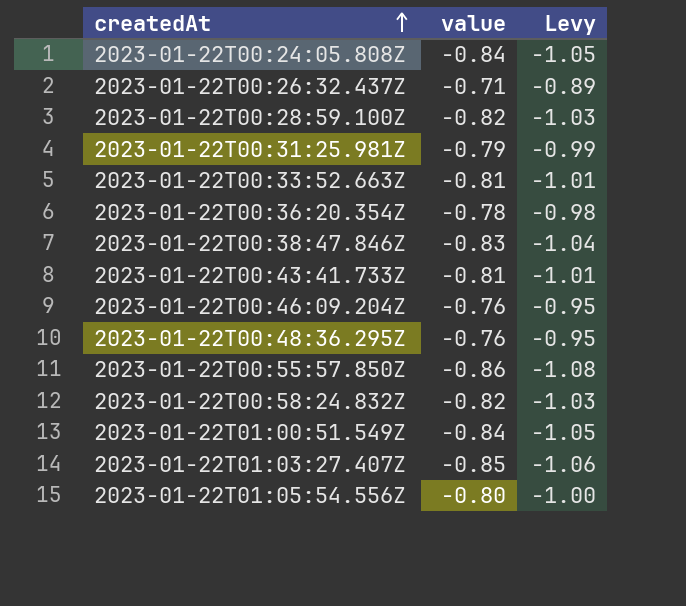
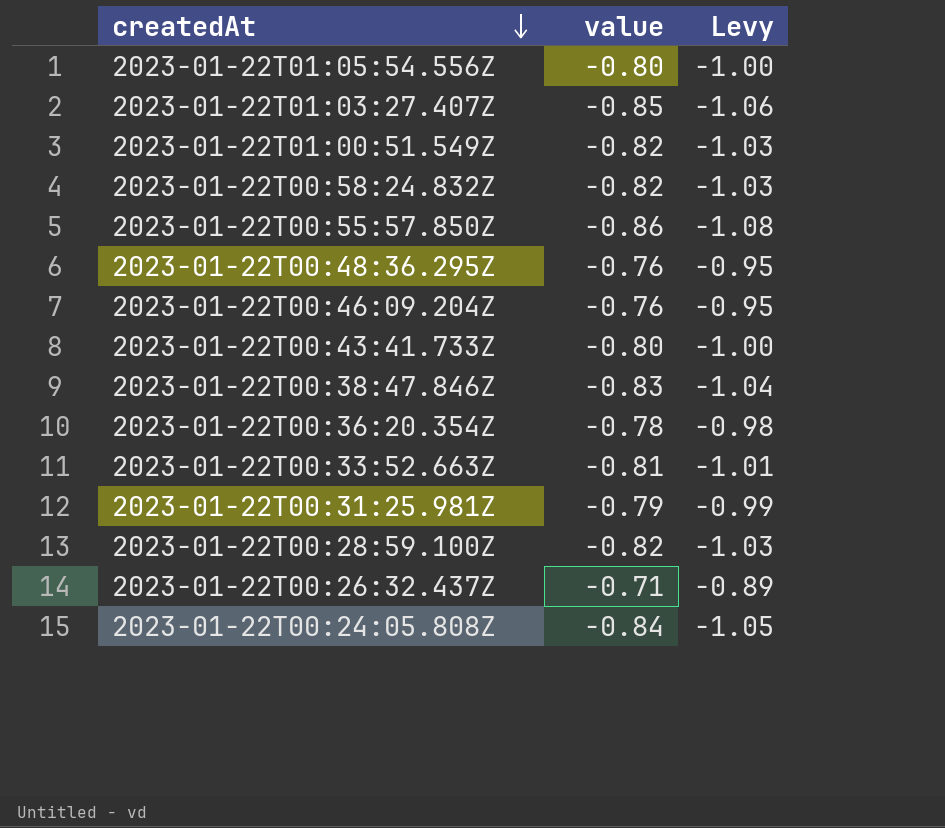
row order: createdAt ascending -> createdAt descending
2023-01-22T01:00:51.549Z | value: -0.84 -> -0.82
2023-01-22T01:00:51.549Z | Levy: -1.05 -> -1.03
2023-01-22T00:43:41.733Z | value: -0.81 -> -0.80
2023-01-22T00:43:41.733Z | Levy: -1.01 -> -1.00

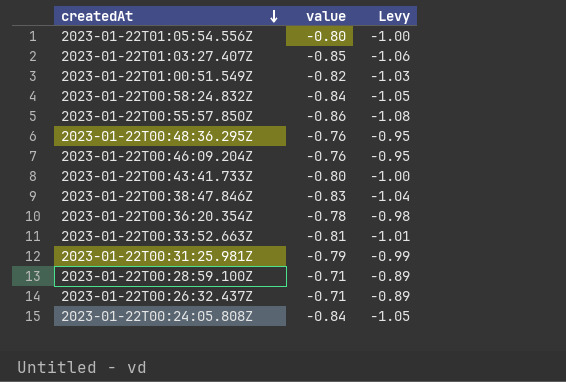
2023-01-22T00:58:24.832Z | value: -0.82 -> -0.84
2023-01-22T00:58:24.832Z | Levy: -1.03 -> -1.05
2023-01-22T00:28:59.100Z | value: -0.82 -> -0.71
2023-01-22T00:28:59.100Z | Levy: -1.03 -> -0.89

